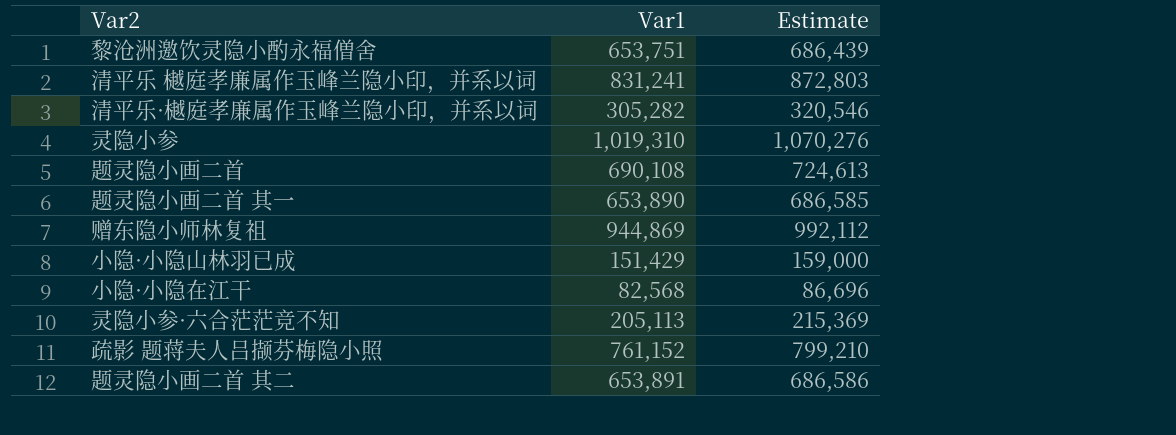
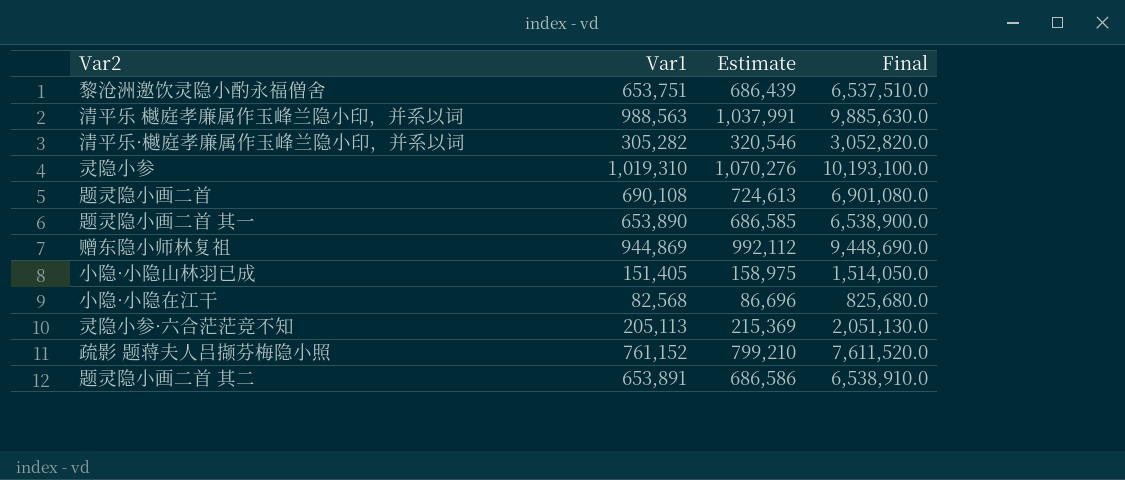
column Final | formula: none -> [Var1] * 10
清平乐 樾庭孝廉属作玉峰兰隐小印，并系以词 | Var1: 831,241 -> 988,563
清平乐 樾庭孝廉属作玉峰兰隐小印，并系以词 | Estimate: 872,803 -> 1,037,991
小隐·小隐山林羽已成 | Var1: 151,429 -> 151,405
小隐·小隐山林羽已成 | Estimate: 159,000 -> 158,975

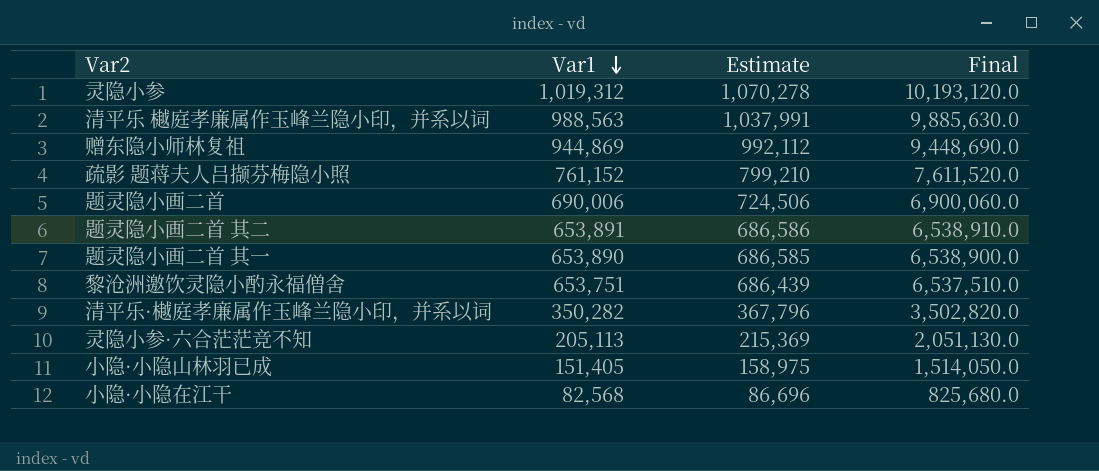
row order: none -> Var1 descending
灵隐小参 | Var1: 1,019,310 -> 1,019,312
灵隐小参 | Estimate: 1,070,276 -> 1,070,278
灵隐小参 | Final: 10,193,100.0 -> 10,193,120.0
题灵隐小画二首 | Var1: 690,108 -> 690,006
题灵隐小画二首 | Estimate: 724,613 -> 724,506
题灵隐小画二首 | Final: 6,901,080.0 -> 6,900,060.0
清平乐·樾庭孝廉属作玉峰兰隐小印，并系以词 | Var1: 305,282 -> 350,282
清平乐·樾庭孝廉属作玉峰兰隐小印，并系以词 | Estimate: 320,546 -> 367,796
清平乐·樾庭孝廉属作玉峰兰隐小印，并系以词 | Final: 3,052,820.0 -> 3,502,820.0

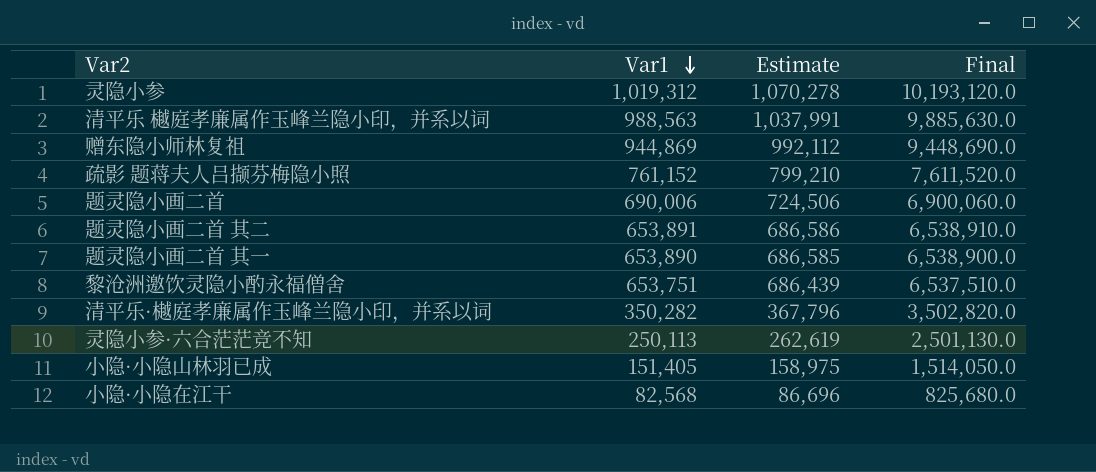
灵隐小参·六合茫茫竞不知 | Var1: 205,113 -> 250,113
灵隐小参·六合茫茫竞不知 | Estimate: 215,369 -> 262,619
灵隐小参·六合茫茫竞不知 | Final: 2,051,130.0 -> 2,501,130.0

